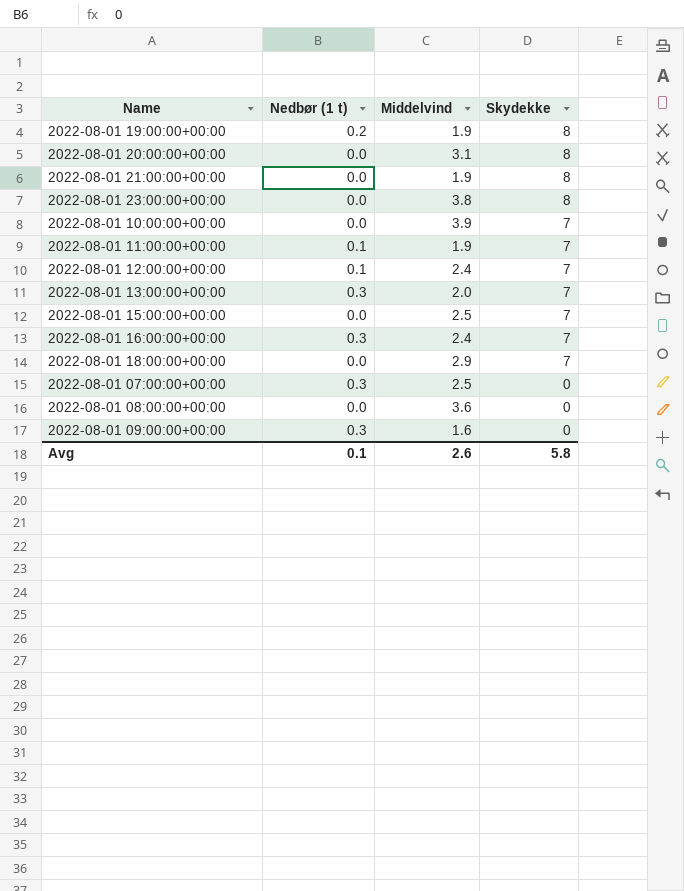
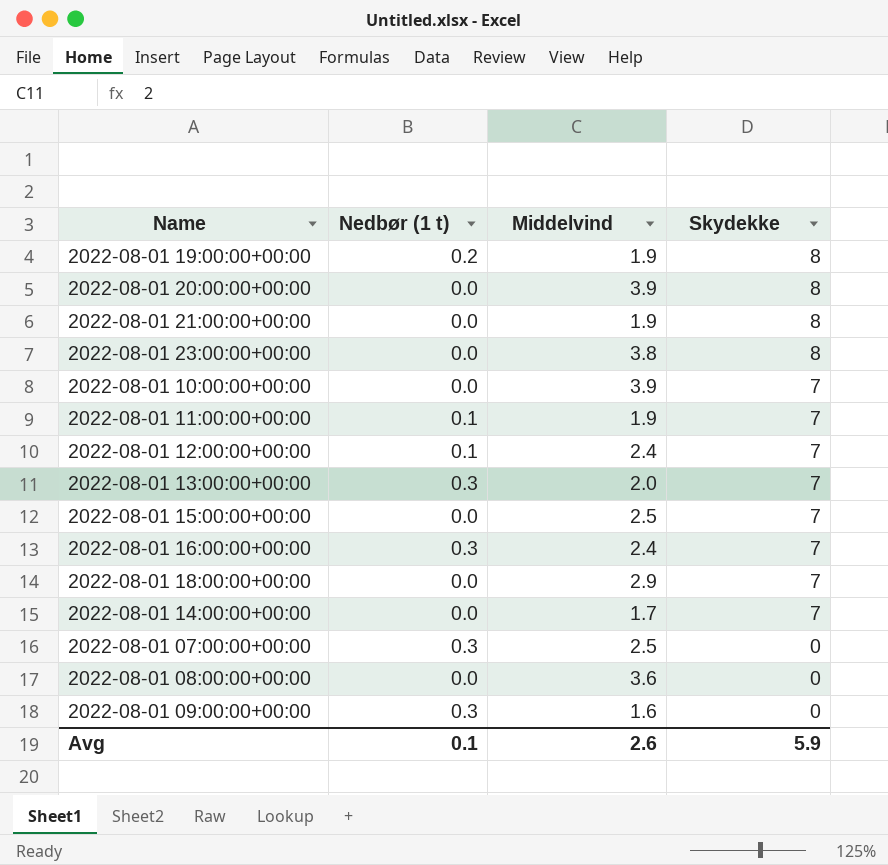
2022-08-01 20:00:00+00:00 | Middelvind: 3.1 -> 3.9
row 2022-08-01 14:00:00+00:00: none -> 0.0 | 1.7 | 7
Avg | Skydekke: 5.8 -> 5.9

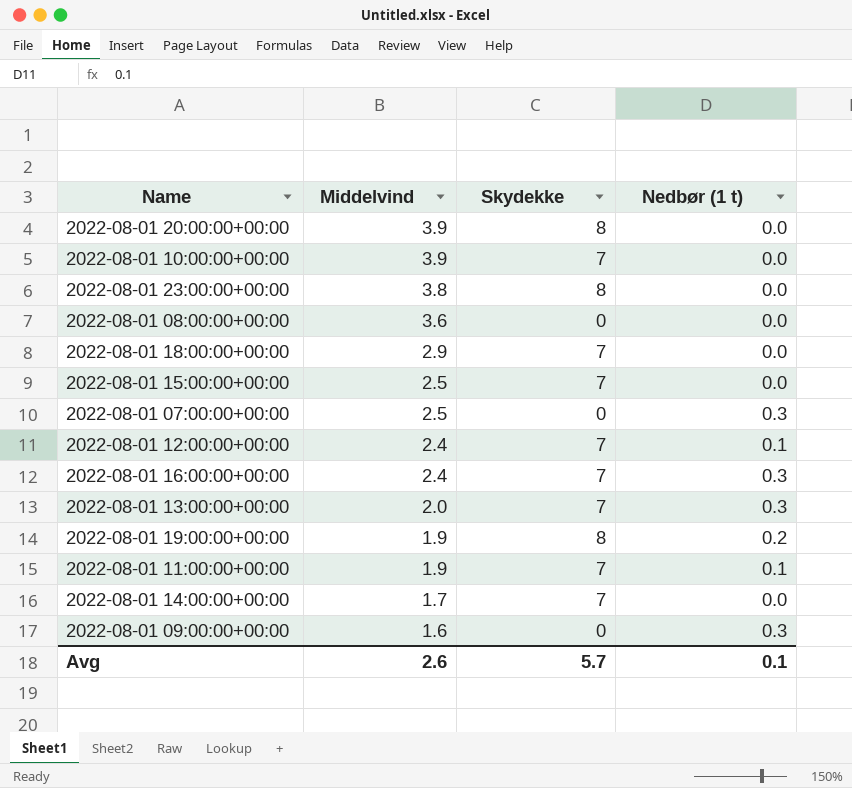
row order: Skydekke descending -> Middelvind descending
column Nedbør (1 t) | position: 2 -> 4
row 2022-08-01 21:00:00+00:00: 0.0 | 1.9 | 8 -> none
Avg | Skydekke: 5.9 -> 5.7

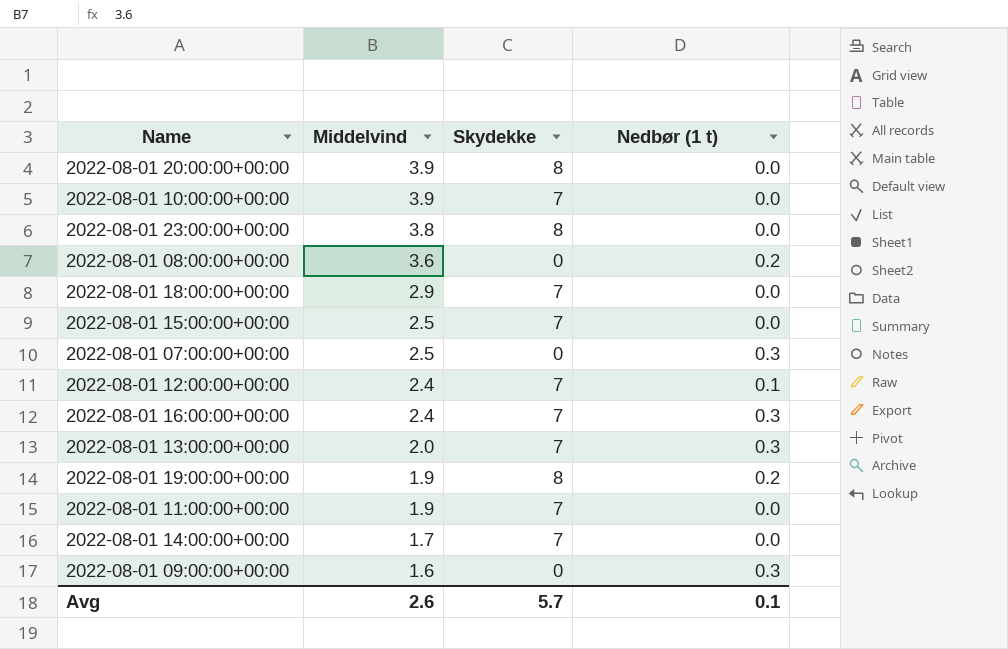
2022-08-01 08:00:00+00:00 | Nedbør (1 t): 0.0 -> 0.2
2022-08-01 11:00:00+00:00 | Nedbør (1 t): 0.1 -> 0.0

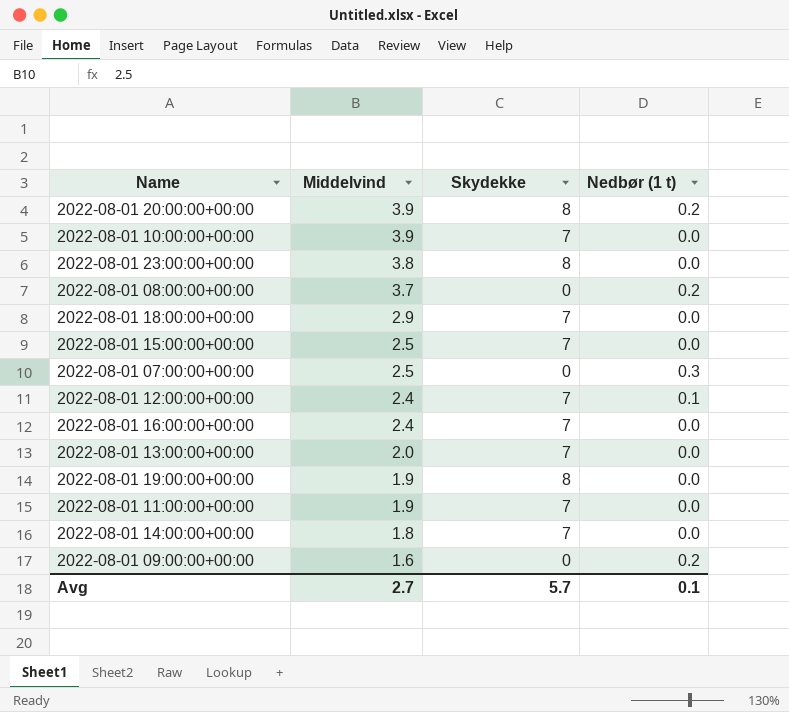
2022-08-01 20:00:00+00:00 | Nedbør (1 t): 0.0 -> 0.2
2022-08-01 08:00:00+00:00 | Middelvind: 3.6 -> 3.7
2022-08-01 16:00:00+00:00 | Nedbør (1 t): 0.3 -> 0.0
2022-08-01 13:00:00+00:00 | Nedbør (1 t): 0.3 -> 0.0
2022-08-01 19:00:00+00:00 | Nedbør (1 t): 0.2 -> 0.0
2022-08-01 14:00:00+00:00 | Middelvind: 1.7 -> 1.8
2022-08-01 09:00:00+00:00 | Nedbør (1 t): 0.3 -> 0.2
Avg | Middelvind: 2.6 -> 2.7

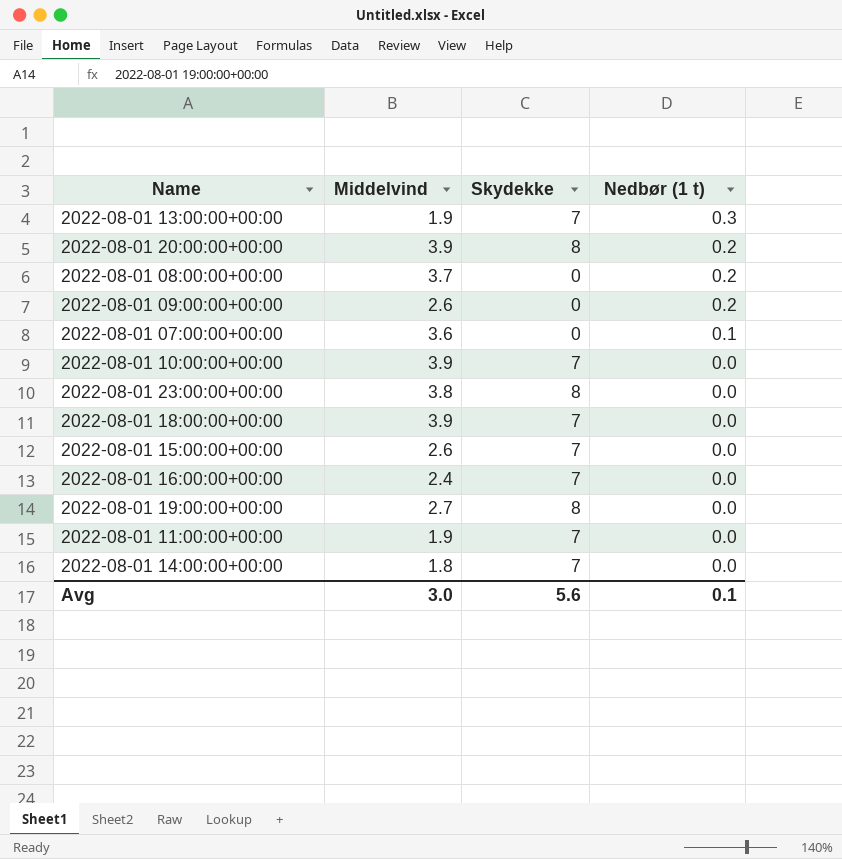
row order: Middelvind descending -> Nedbør (1 t) descending
row 2022-08-01 12:00:00+00:00: 2.4 | 7 | 0.1 -> none
2022-08-01 13:00:00+00:00 | Middelvind: 2.0 -> 1.9
2022-08-01 13:00:00+00:00 | Nedbør (1 t): 0.0 -> 0.3
2022-08-01 09:00:00+00:00 | Middelvind: 1.6 -> 2.6
2022-08-01 07:00:00+00:00 | Middelvind: 2.5 -> 3.6
2022-08-01 07:00:00+00:00 | Nedbør (1 t): 0.3 -> 0.1
2022-08-01 18:00:00+00:00 | Middelvind: 2.9 -> 3.9
2022-08-01 15:00:00+00:00 | Middelvind: 2.5 -> 2.6
2022-08-01 19:00:00+00:00 | Middelvind: 1.9 -> 2.7
Avg | Middelvind: 2.7 -> 3.0
Avg | Skydekke: 5.7 -> 5.6

